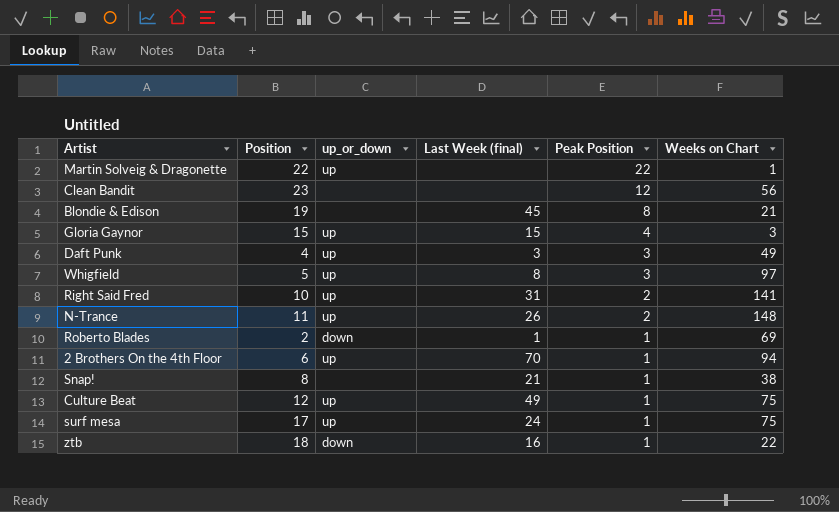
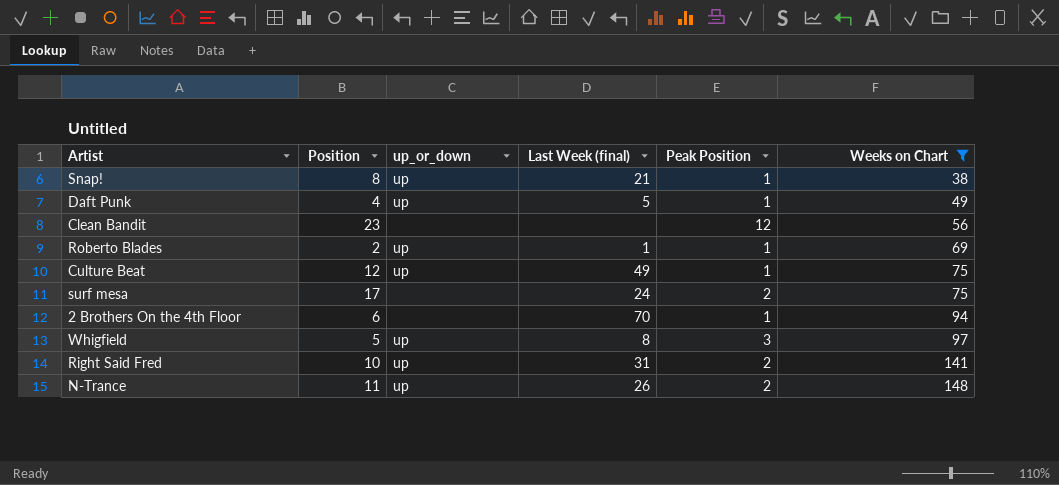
filter: none -> Weeks on Chart >= 38
row order: Peak Position descending -> Weeks on Chart ascending
Snap! | up_or_down: none -> up
Daft Punk | Last Week (final): 3 -> 5
Daft Punk | Peak Position: 3 -> 1
Roberto Blades | up_or_down: down -> up
surf mesa | up_or_down: up -> none
surf mesa | Peak Position: 1 -> 2
2 Brothers On the 4th Floor | up_or_down: up -> none

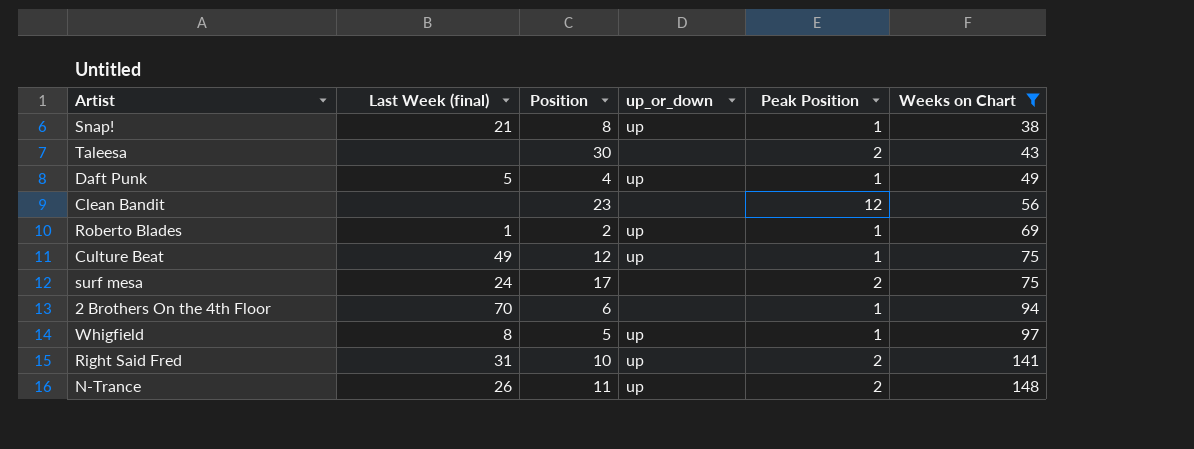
column Last Week (final) | position: 4 -> 2
row Taleesa: none -> none | 30 | none | 2 | 43
Whigfield | Peak Position: 3 -> 1

